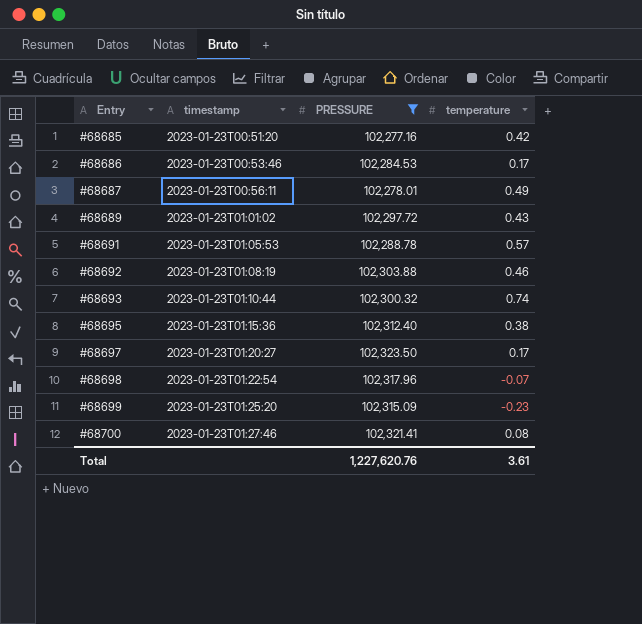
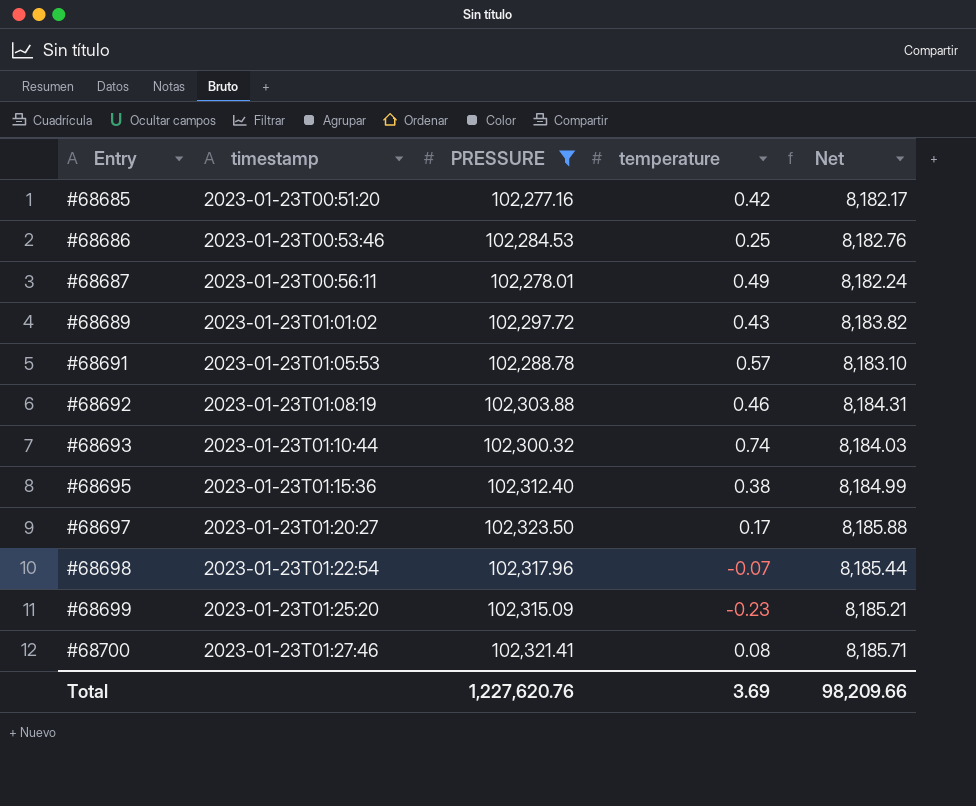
column Net | formula: none -> [PRESSURE] * 0.08
#68686 | temperature: 0.17 -> 0.25
Total | temperature: 3.61 -> 3.69

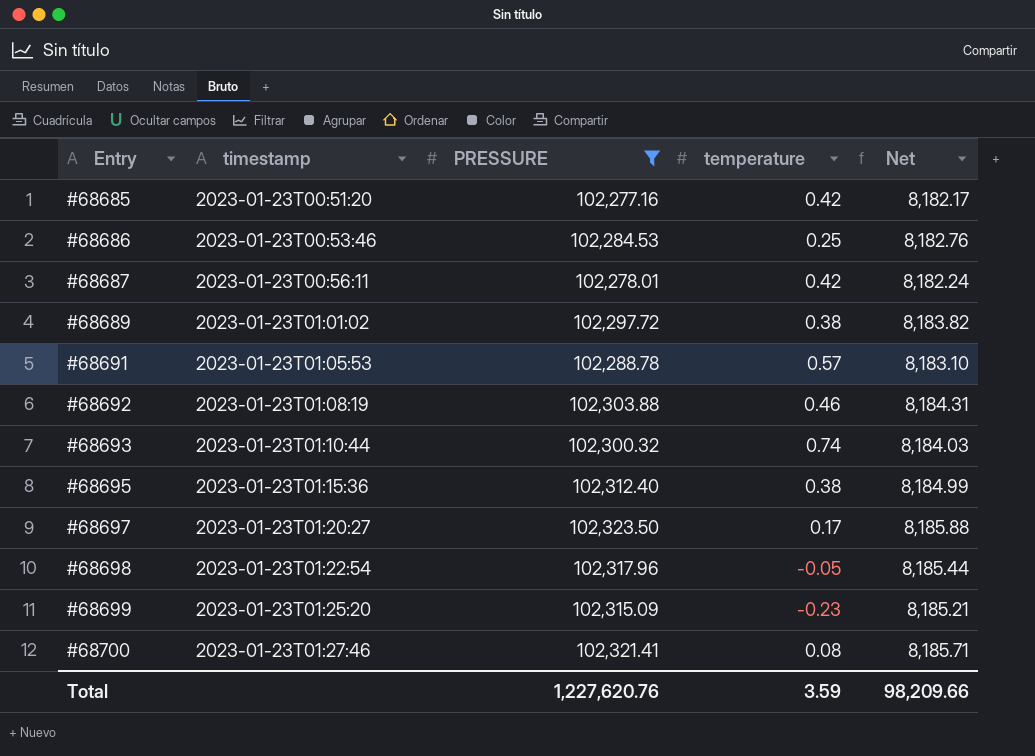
#68687 | temperature: 0.49 -> 0.42
#68689 | temperature: 0.43 -> 0.38
#68698 | temperature: -0.07 -> -0.05
Total | temperature: 3.69 -> 3.59

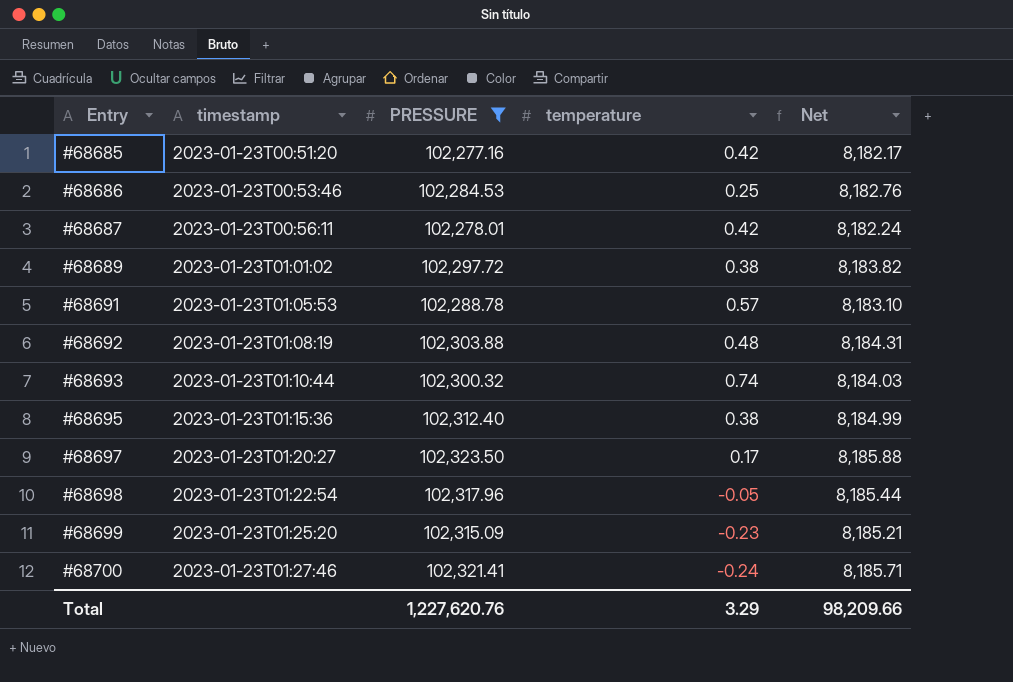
#68692 | temperature: 0.46 -> 0.48
#68700 | temperature: 0.08 -> -0.24
Total | temperature: 3.59 -> 3.29

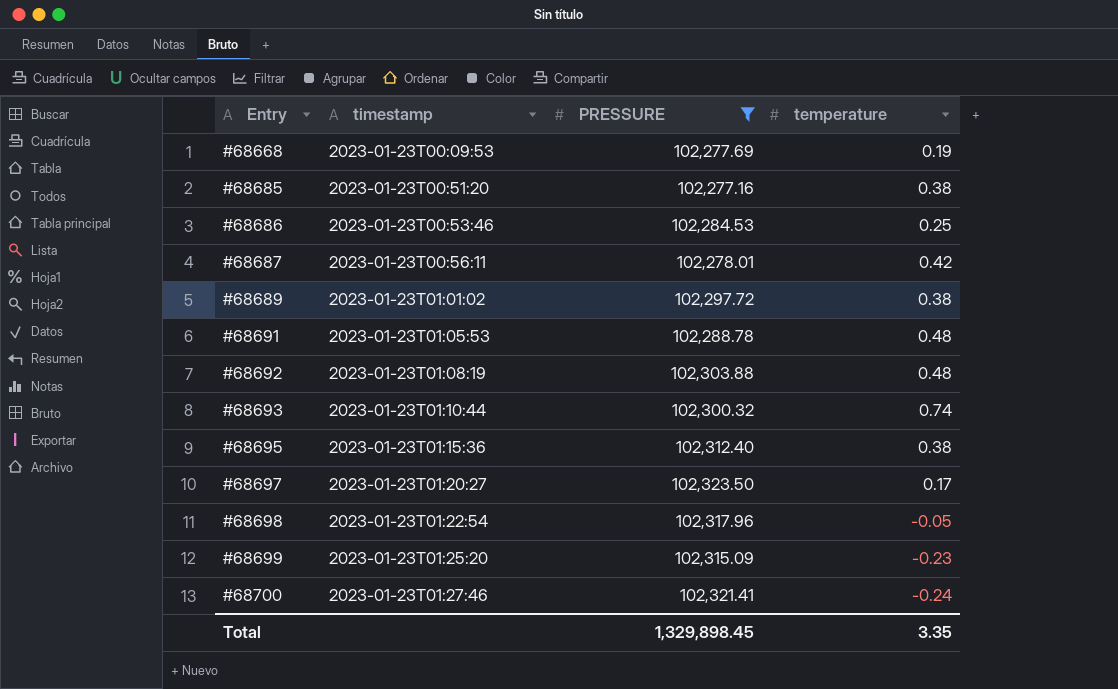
column Net | formula: [PRESSURE] * 0.08 -> none
row #68668: none -> 2023-01-23T00:09:53 | 102,277.69 | 0.19
#68685 | temperature: 0.42 -> 0.38
#68691 | temperature: 0.57 -> 0.48
Total | PRESSURE: 1,227,620.76 -> 1,329,898.45
Total | temperature: 3.29 -> 3.35

